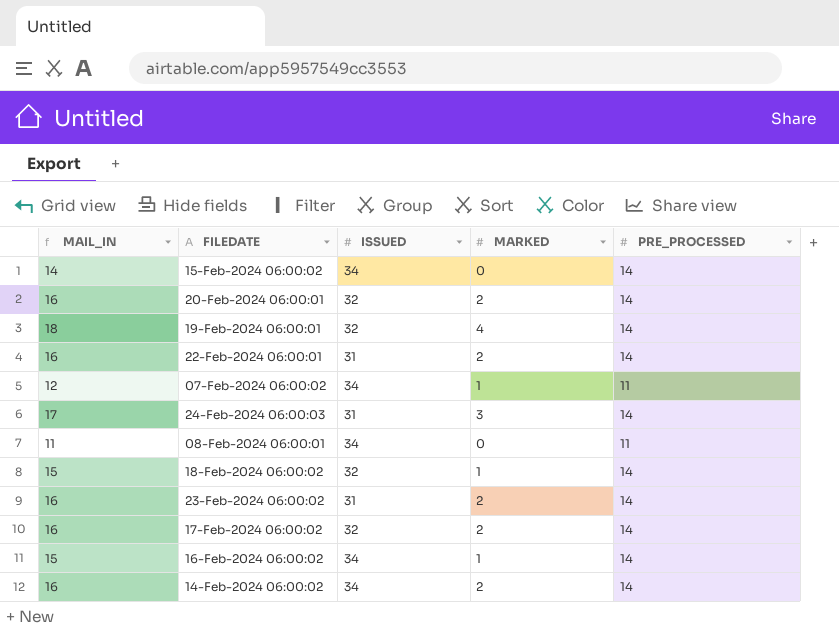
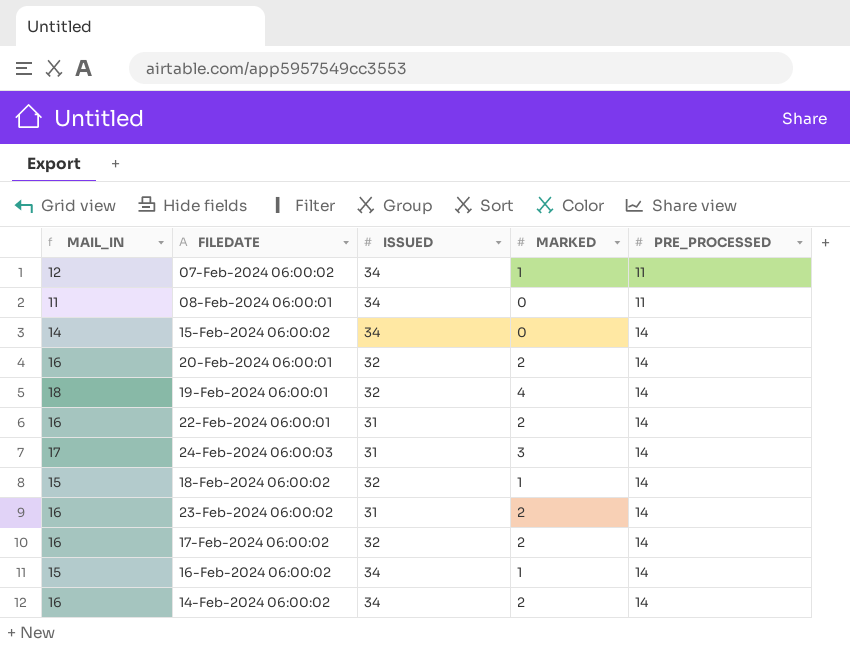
row order: none -> PRE_PROCESSED ascending

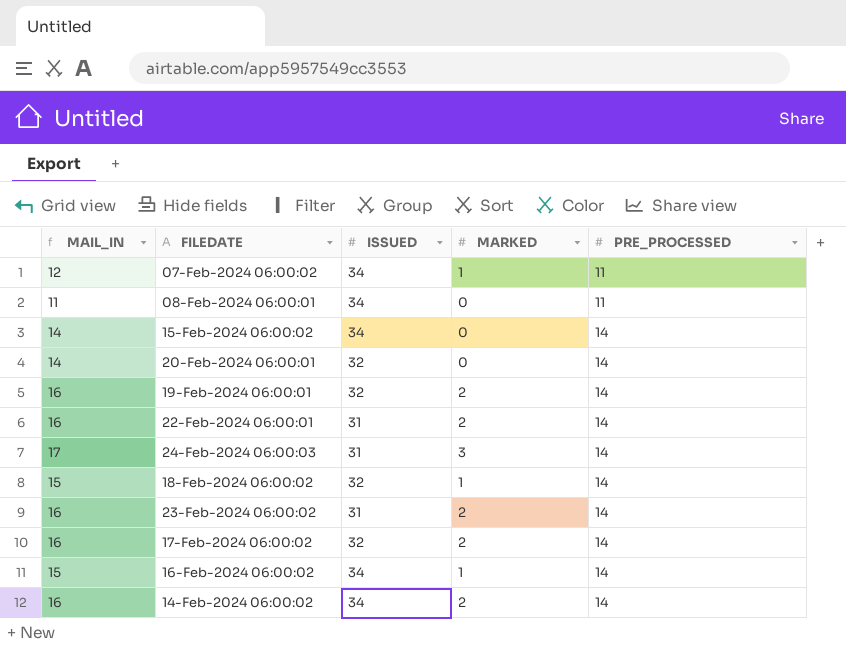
20-Feb-2024 06:00:01 | MAIL_IN: 16 -> 14
20-Feb-2024 06:00:01 | MARKED: 2 -> 0
19-Feb-2024 06:00:01 | MAIL_IN: 18 -> 16
19-Feb-2024 06:00:01 | MARKED: 4 -> 2

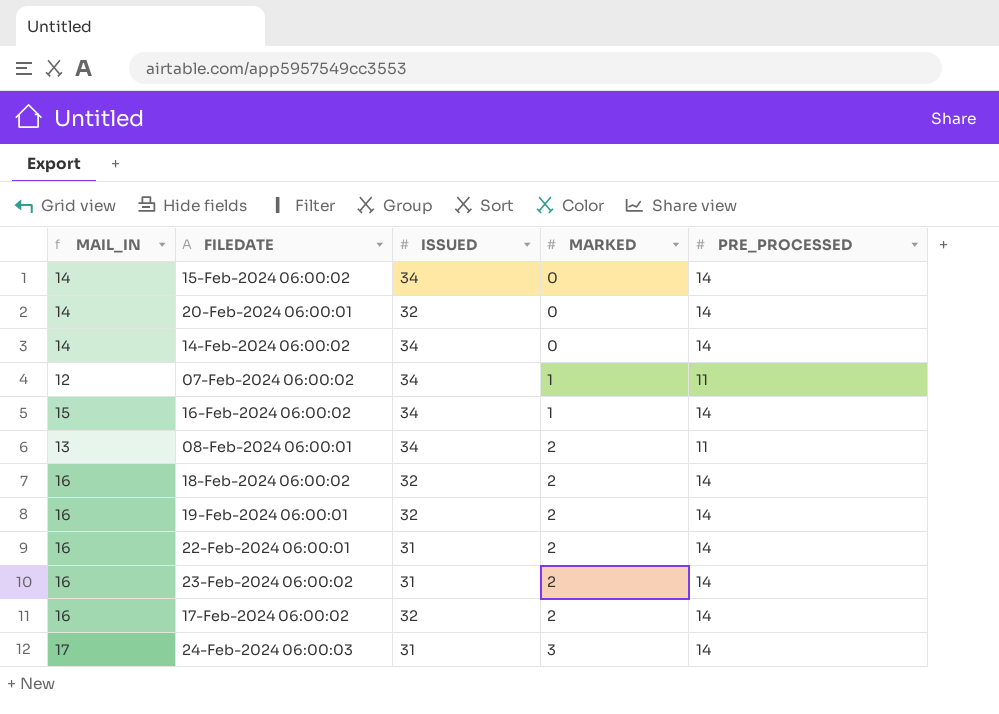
row order: PRE_PROCESSED ascending -> MARKED ascending
14-Feb-2024 06:00:02 | MAIL_IN: 16 -> 14
14-Feb-2024 06:00:02 | MARKED: 2 -> 0
08-Feb-2024 06:00:01 | MAIL_IN: 11 -> 13
08-Feb-2024 06:00:01 | MARKED: 0 -> 2
18-Feb-2024 06:00:02 | MAIL_IN: 15 -> 16
18-Feb-2024 06:00:02 | MARKED: 1 -> 2

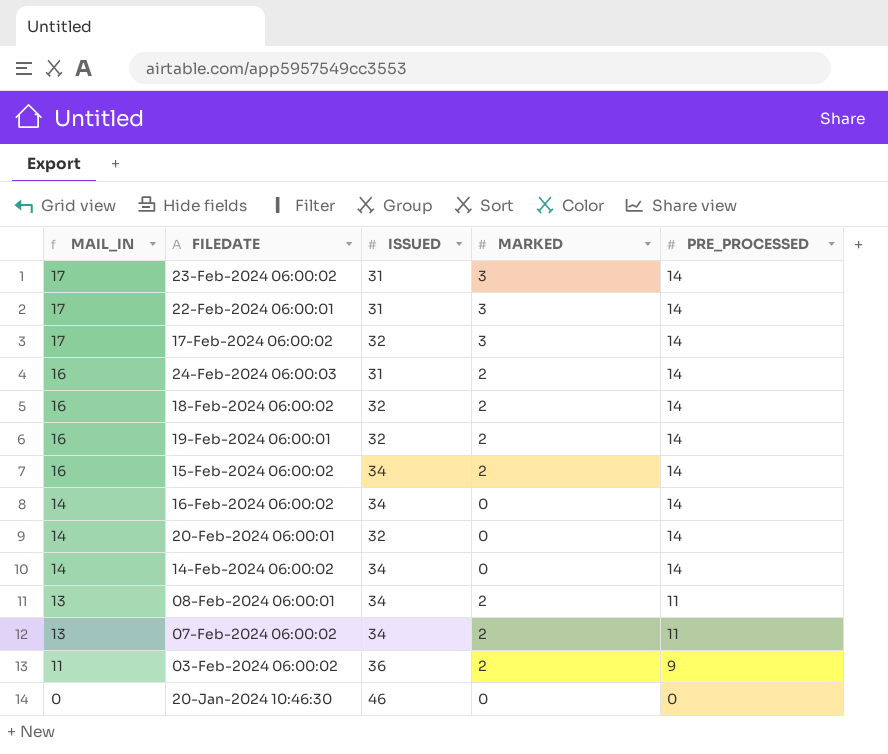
row order: MARKED ascending -> MAIL_IN descending
23-Feb-2024 06:00:02 | MAIL_IN: 16 -> 17
23-Feb-2024 06:00:02 | MARKED: 2 -> 3
22-Feb-2024 06:00:01 | MAIL_IN: 16 -> 17
22-Feb-2024 06:00:01 | MARKED: 2 -> 3
17-Feb-2024 06:00:02 | MAIL_IN: 16 -> 17
17-Feb-2024 06:00:02 | MARKED: 2 -> 3
24-Feb-2024 06:00:03 | MAIL_IN: 17 -> 16
24-Feb-2024 06:00:03 | MARKED: 3 -> 2
15-Feb-2024 06:00:02 | MAIL_IN: 14 -> 16
15-Feb-2024 06:00:02 | MARKED: 0 -> 2
16-Feb-2024 06:00:02 | MAIL_IN: 15 -> 14
16-Feb-2024 06:00:02 | MARKED: 1 -> 0
07-Feb-2024 06:00:02 | MAIL_IN: 12 -> 13
07-Feb-2024 06:00:02 | MARKED: 1 -> 2
row 03-Feb-2024 06:00:02: none -> 11 | 36 | 2 | 9
row 20-Jan-2024 10:46:30: none -> 0 | 46 | 0 | 0

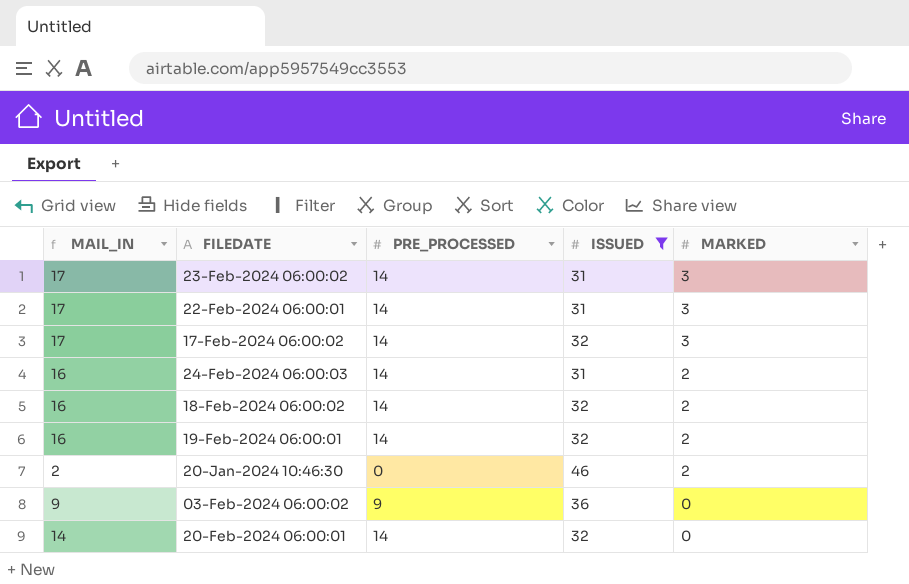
filter: none -> ISSUED != 34
row order: MAIL_IN descending -> MARKED descending
column PRE_PROCESSED | position: 5 -> 3
20-Jan-2024 10:46:30 | MAIL_IN: 0 -> 2
20-Jan-2024 10:46:30 | MARKED: 0 -> 2
03-Feb-2024 06:00:02 | MAIL_IN: 11 -> 9
03-Feb-2024 06:00:02 | MARKED: 2 -> 0

